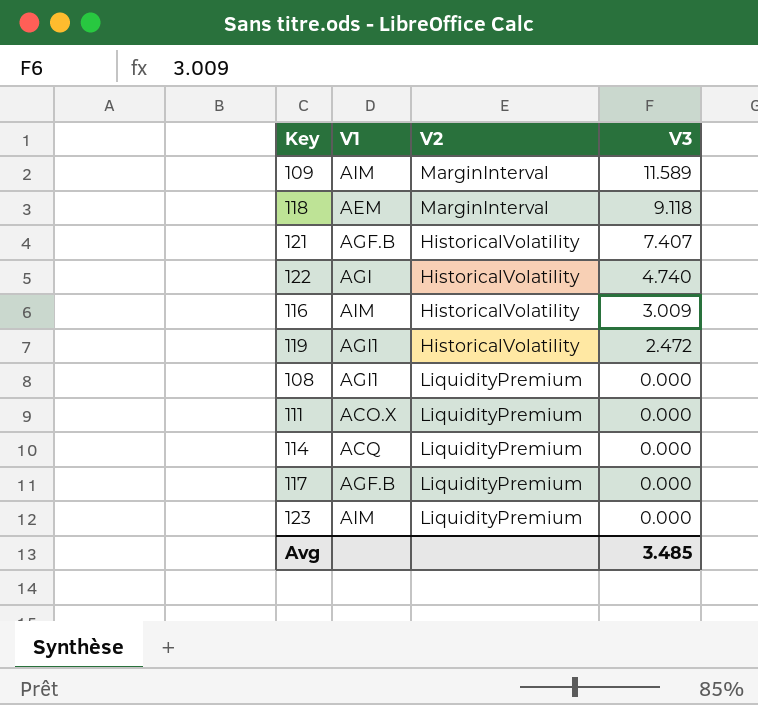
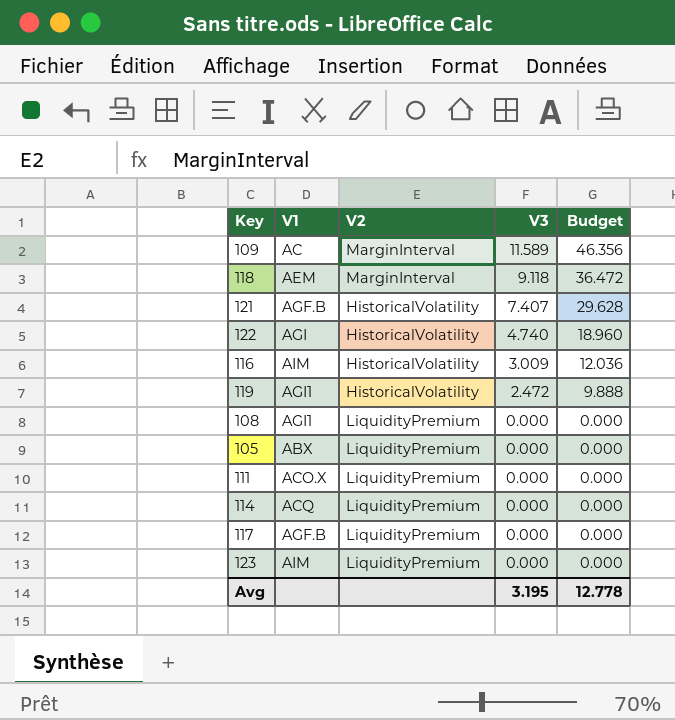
column Budget | formula: none -> [V3] * 4
109 | V1: AIM -> AC
row 105: none -> ABX | LiquidityPremium | 0.000 | 0.000
Avg | V3: 3.485 -> 3.195

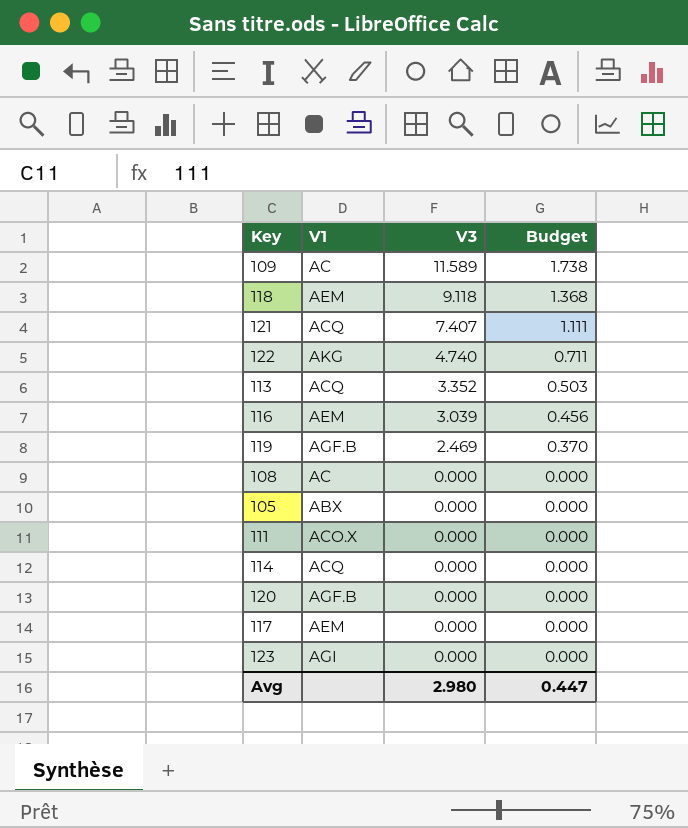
column V2 | position: 3 -> none
column Budget | formula: [V3] * 4 -> [V3] * 0.15
121 | V1: AGF.B -> ACQ
122 | V1: AGI -> AKG
row 113: none -> ACQ | 3.352 | 0.503
116 | V1: AIM -> AEM
116 | V3: 3.009 -> 3.039
119 | V1: AGI1 -> AGF.B
119 | V3: 2.472 -> 2.469
108 | V1: AGI1 -> AC
row 120: none -> AGF.B | 0.000 | 0.000
117 | V1: AGF.B -> AEM
123 | V1: AIM -> AGI
Avg | V3: 3.195 -> 2.980
Avg | Budget: 12.778 -> 0.447

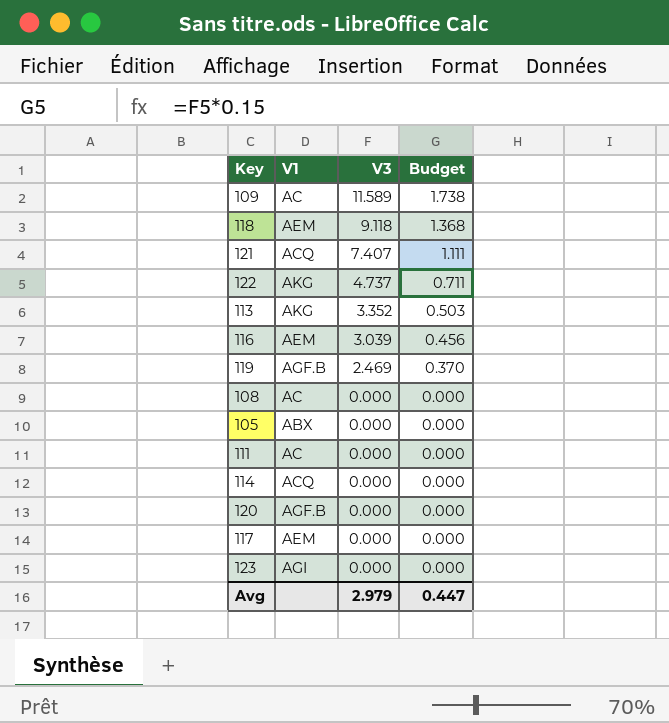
122 | V3: 4.740 -> 4.737
113 | V1: ACQ -> AKG
111 | V1: ACO.X -> AC
Avg | V3: 2.980 -> 2.979

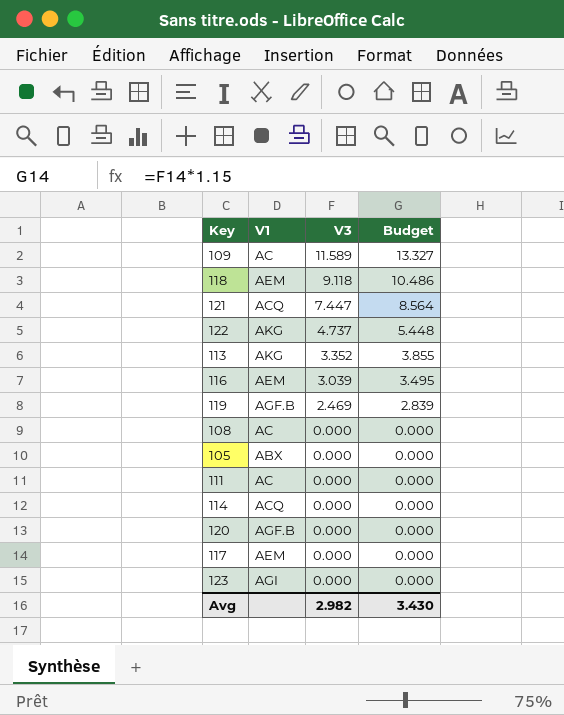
column Budget | formula: [V3] * 0.15 -> [V3] * 1.15
121 | V3: 7.407 -> 7.447
Avg | V3: 2.979 -> 2.982
Avg | Budget: 0.447 -> 3.430

